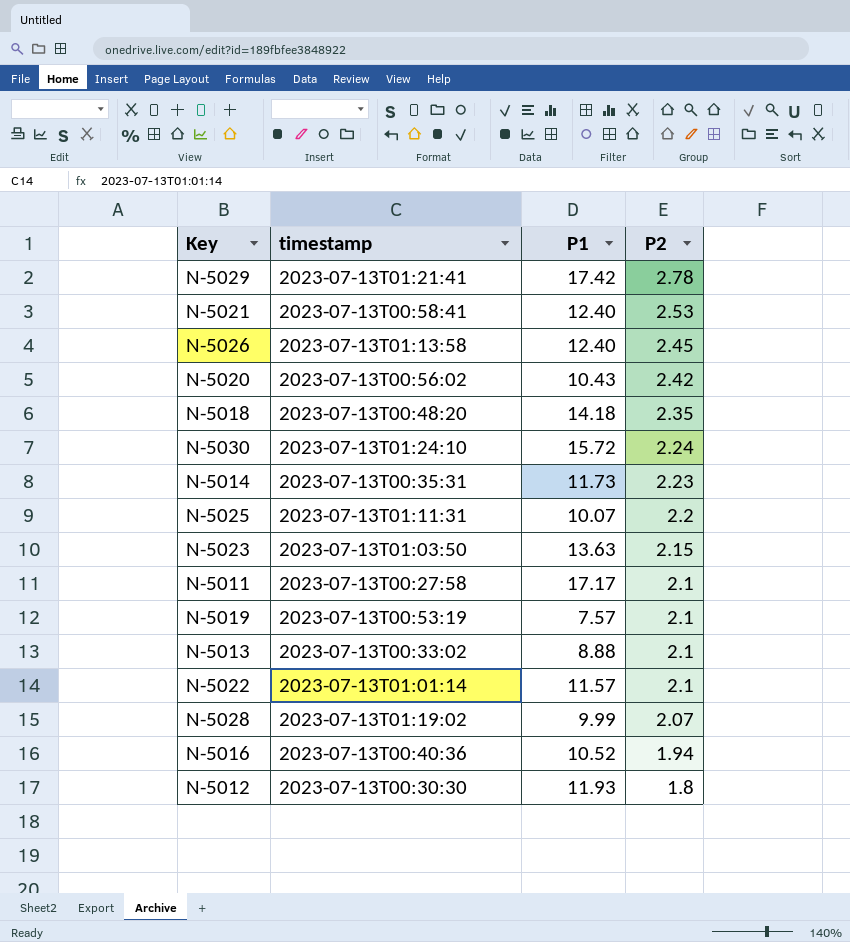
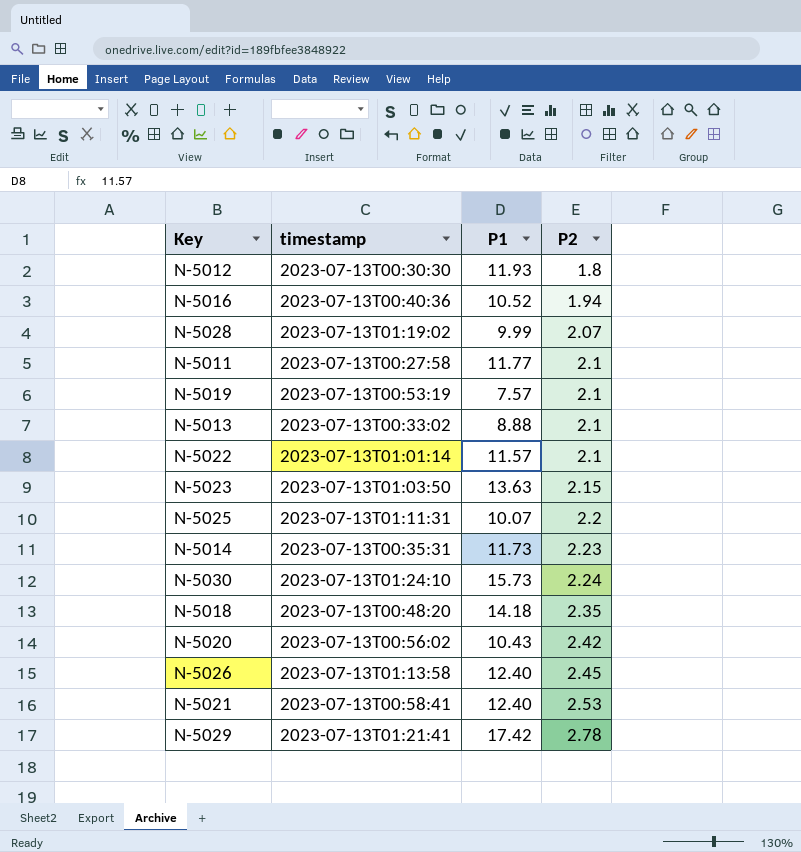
row order: P2 descending -> P2 ascending
N-5011 | P1: 17.17 -> 11.77
N-5030 | P1: 15.72 -> 15.73

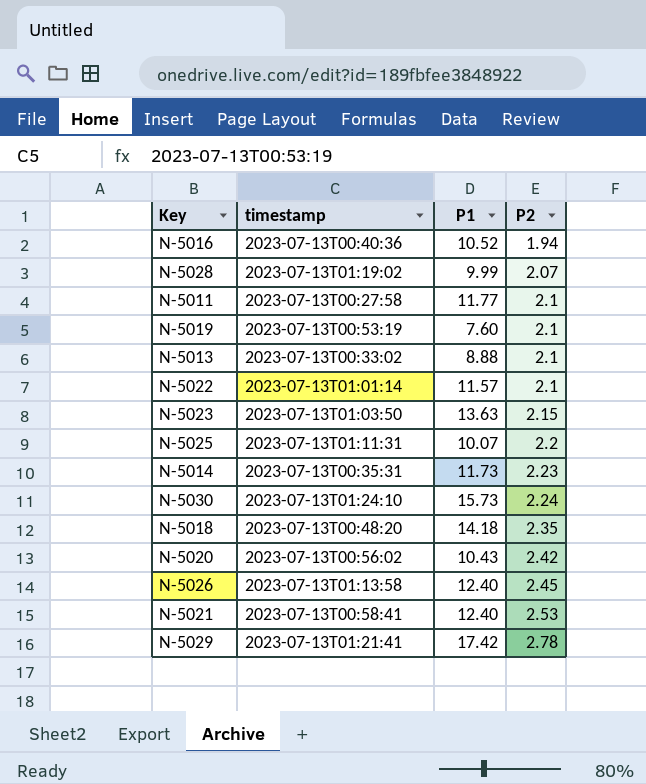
row N-5012: 2023-07-13T00:30:30 | 11.93 | 1.8 -> none
N-5019 | P1: 7.57 -> 7.60

